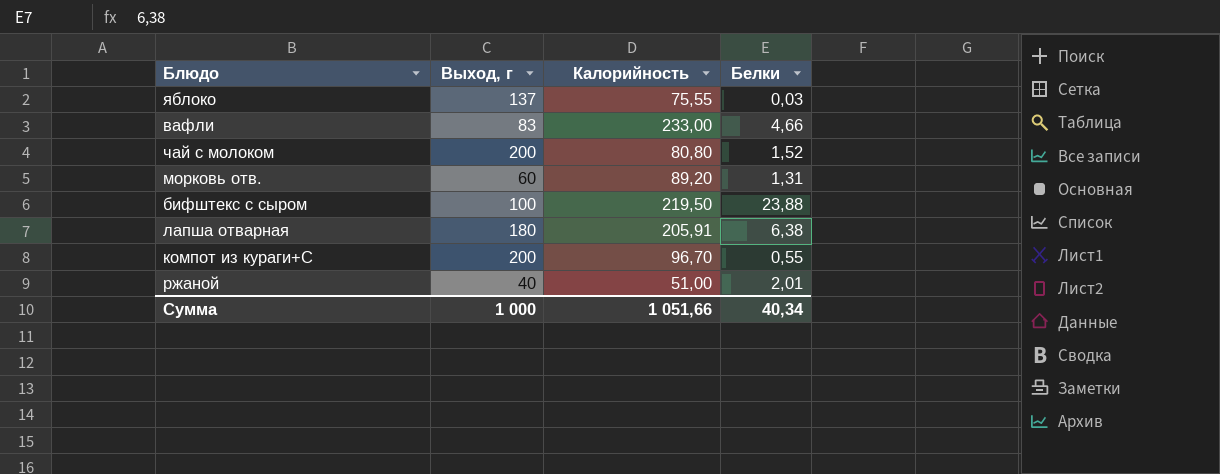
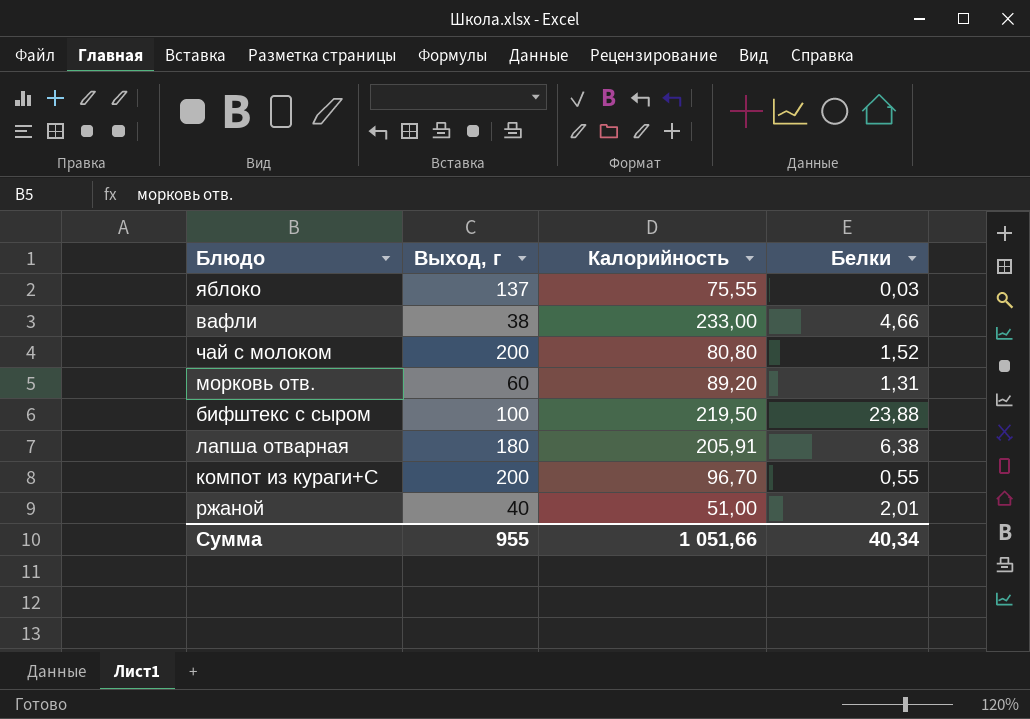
вафли | Выход, г: 83 -> 38
Сумма | Выход, г: 1 000 -> 955

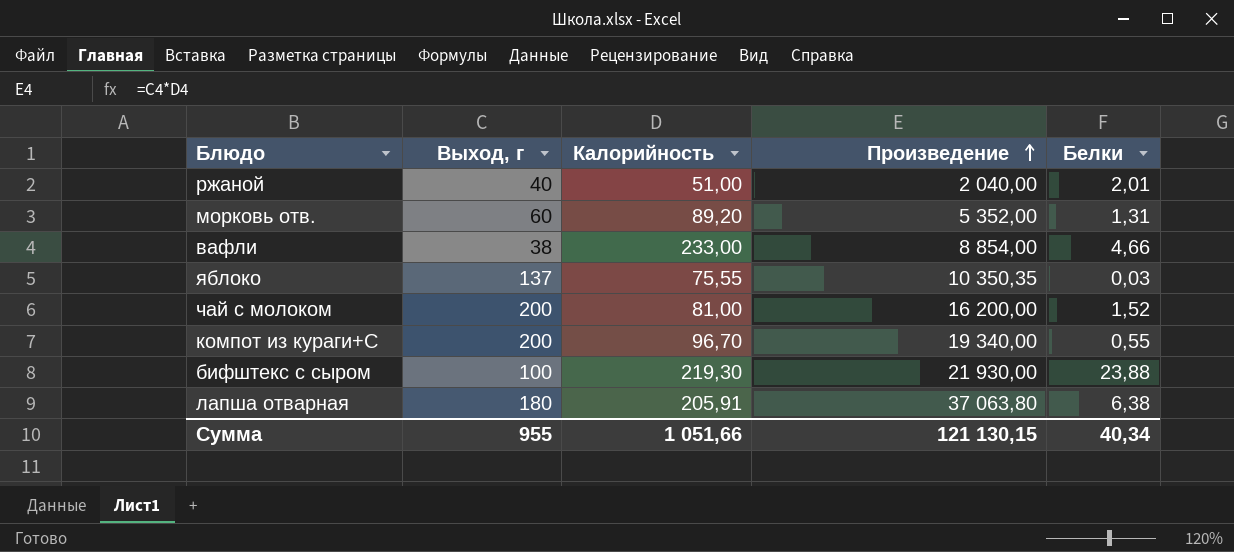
row order: none -> Произведение ascending
column Произведение | formula: none -> [Выход, г] * [Калорийность]
чай с молоком | Калорийность: 80,80 -> 81,00
бифштекс с сыром | Калорийность: 219,50 -> 219,30

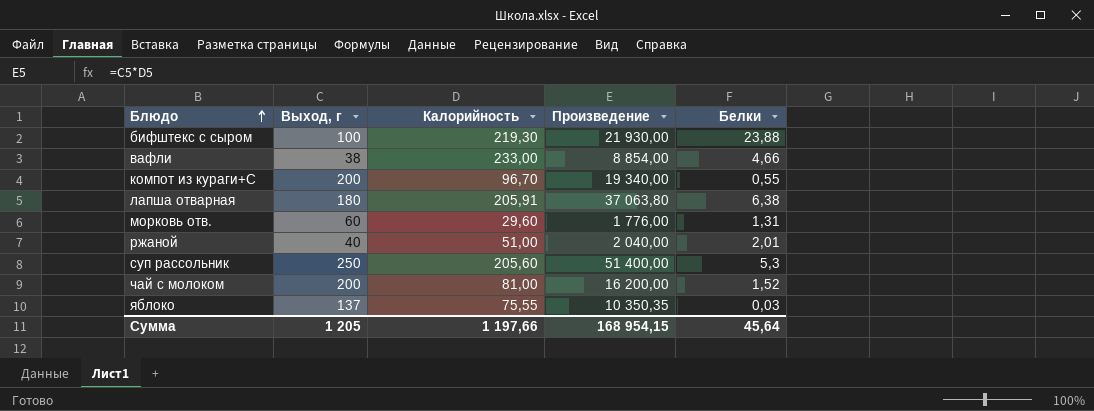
row order: Произведение ascending -> Блюдо ascending
морковь отв. | Калорийность: 89,20 -> 29,60
морковь отв. | Произведение: 5 352,00 -> 1 776,00
row суп рассольник: none -> 250 | 205,60 | 51 400,00 | 5,3
Сумма | Выход, г: 955 -> 1 205
Сумма | Калорийность: 1 051,66 -> 1 197,66
Сумма | Произведение: 121 130,15 -> 168 954,15
Сумма | Белки: 40,34 -> 45,64

